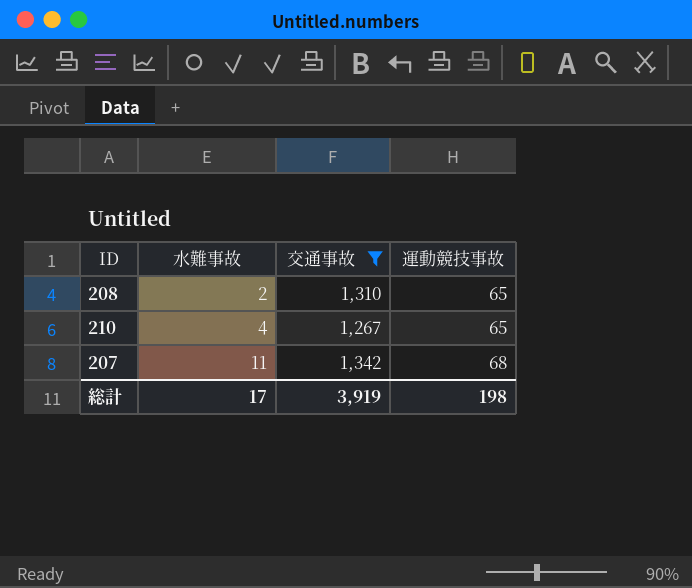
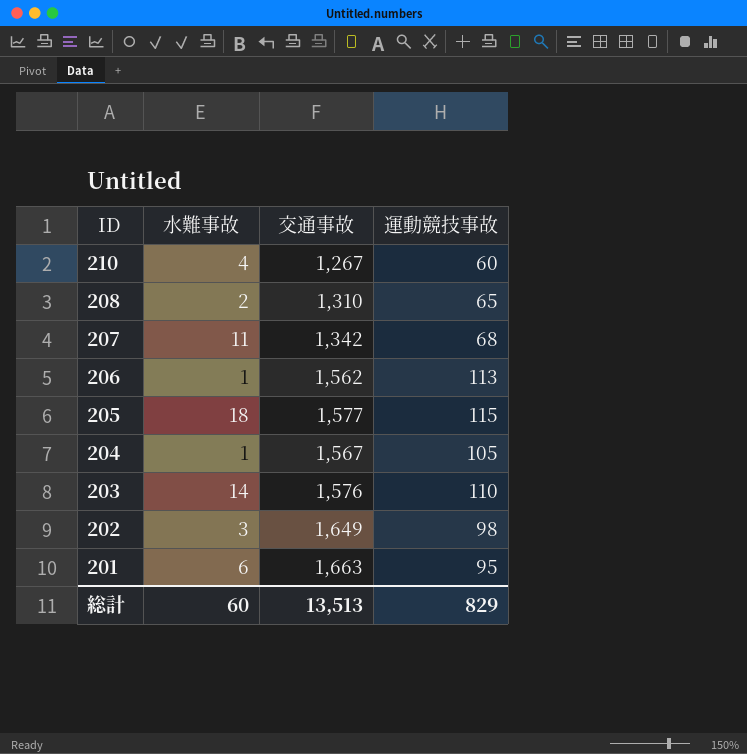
filter: 交通事故 <= 1,342 -> none
row order: 水難事故 ascending -> ID descending
210 | 運動競技事故: 65 -> 60
総計 | 水難事故: 17 -> 60
総計 | 交通事故: 3,919 -> 13,513
総計 | 運動競技事故: 198 -> 829

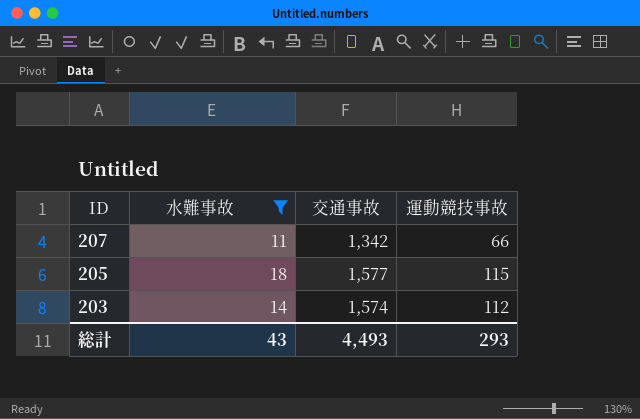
filter: none -> 水難事故 >= 11
207 | 運動競技事故: 68 -> 66
203 | 交通事故: 1,576 -> 1,574
203 | 運動競技事故: 110 -> 112
総計 | 水難事故: 60 -> 43
総計 | 交通事故: 13,513 -> 4,493
総計 | 運動競技事故: 829 -> 293

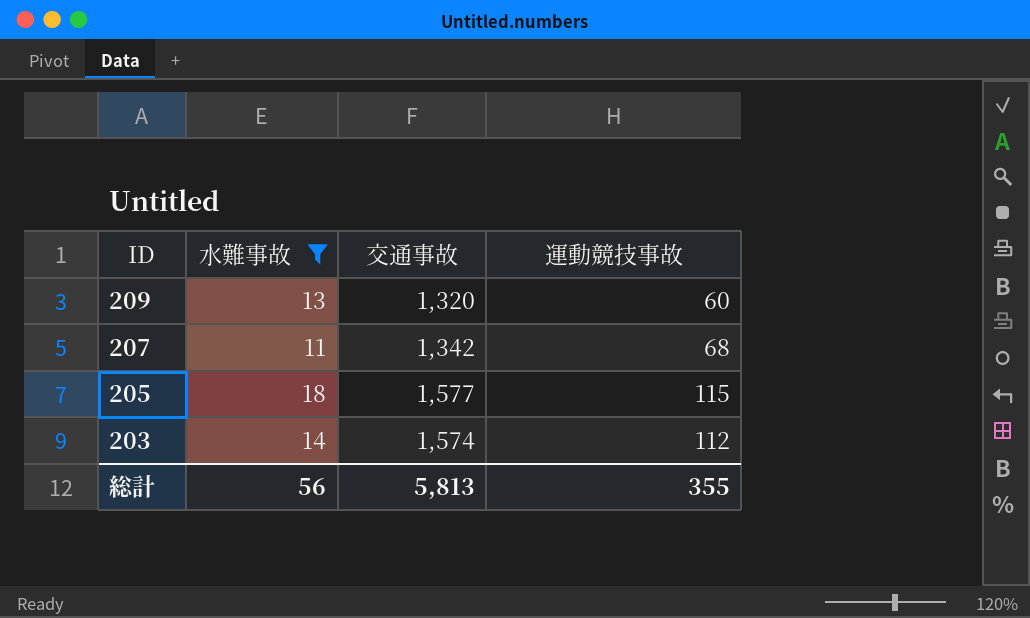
row 209: none -> 13 | 1,320 | 60
207 | 運動競技事故: 66 -> 68
総計 | 水難事故: 43 -> 56
総計 | 交通事故: 4,493 -> 5,813
総計 | 運動競技事故: 293 -> 355

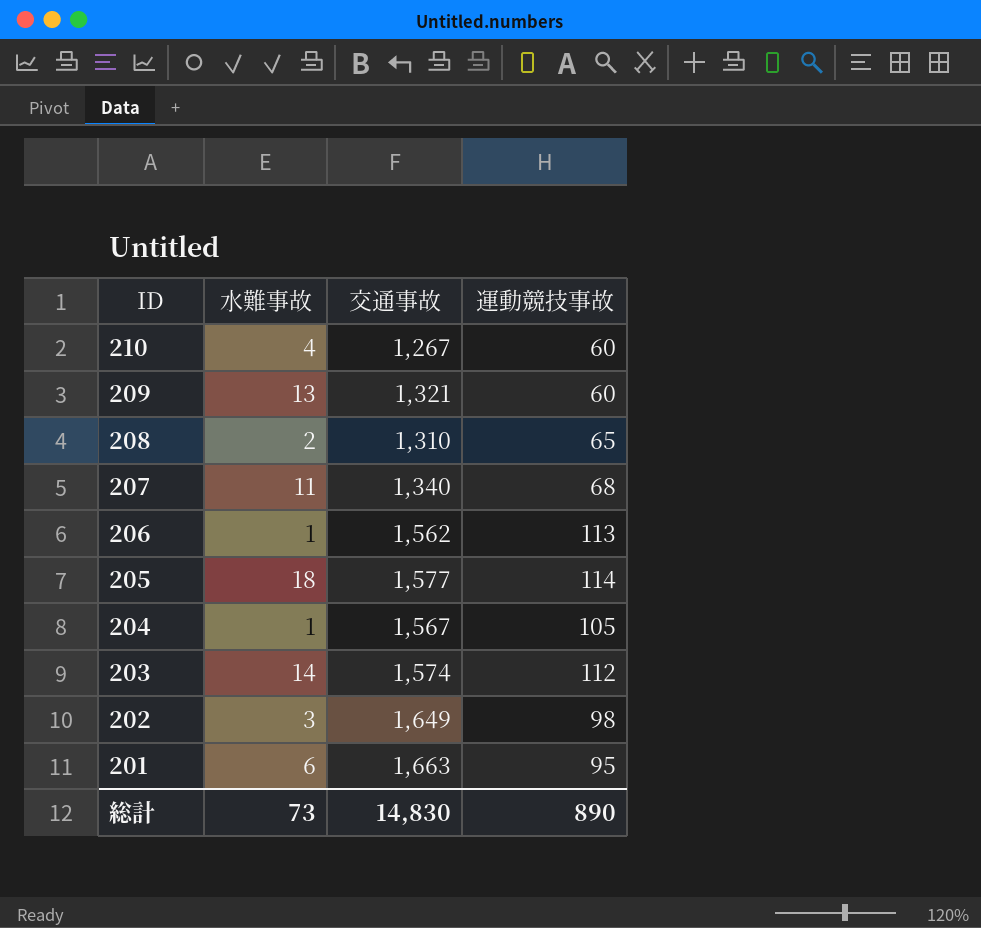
filter: 水難事故 >= 11 -> none
209 | 交通事故: 1,320 -> 1,321
207 | 交通事故: 1,342 -> 1,340
205 | 運動競技事故: 115 -> 114
総計 | 水難事故: 56 -> 73
総計 | 交通事故: 5,813 -> 14,830
総計 | 運動競技事故: 355 -> 890

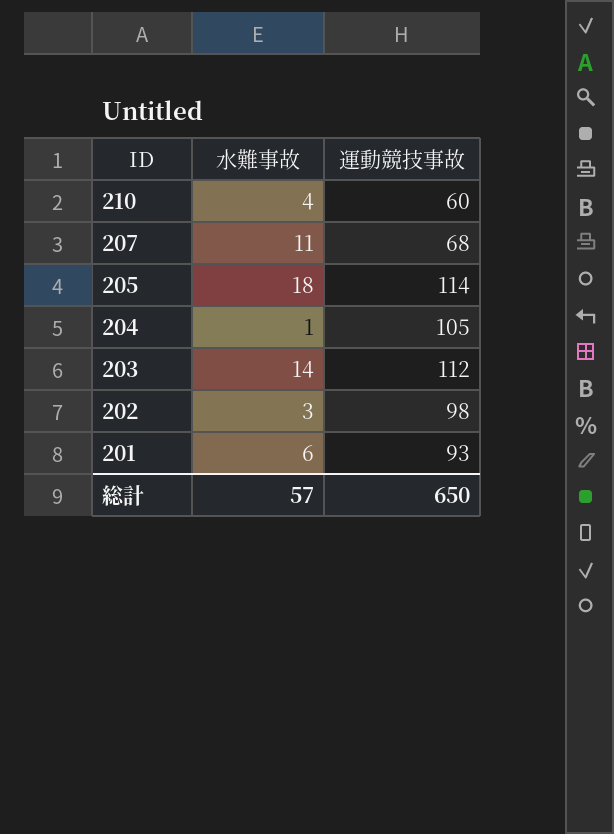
column 交通事故 | position: 3 -> none
row 209: 13 | 1,321 | 60 -> none
row 208: 2 | 1,310 | 65 -> none
row 206: 1 | 1,562 | 113 -> none
201 | 運動競技事故: 95 -> 93
総計 | 水難事故: 73 -> 57
総計 | 運動競技事故: 890 -> 650

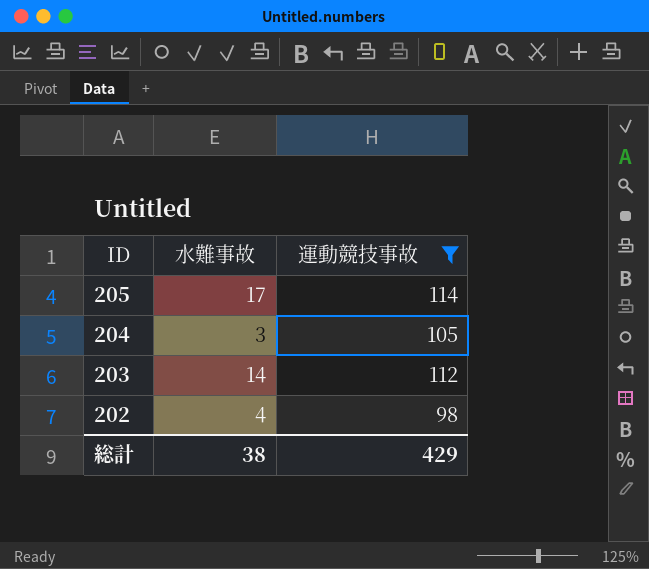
filter: none -> 運動競技事故 >= 98
205 | 水難事故: 18 -> 17
204 | 水難事故: 1 -> 3
202 | 水難事故: 3 -> 4
総計 | 水難事故: 57 -> 38
総計 | 運動競技事故: 650 -> 429

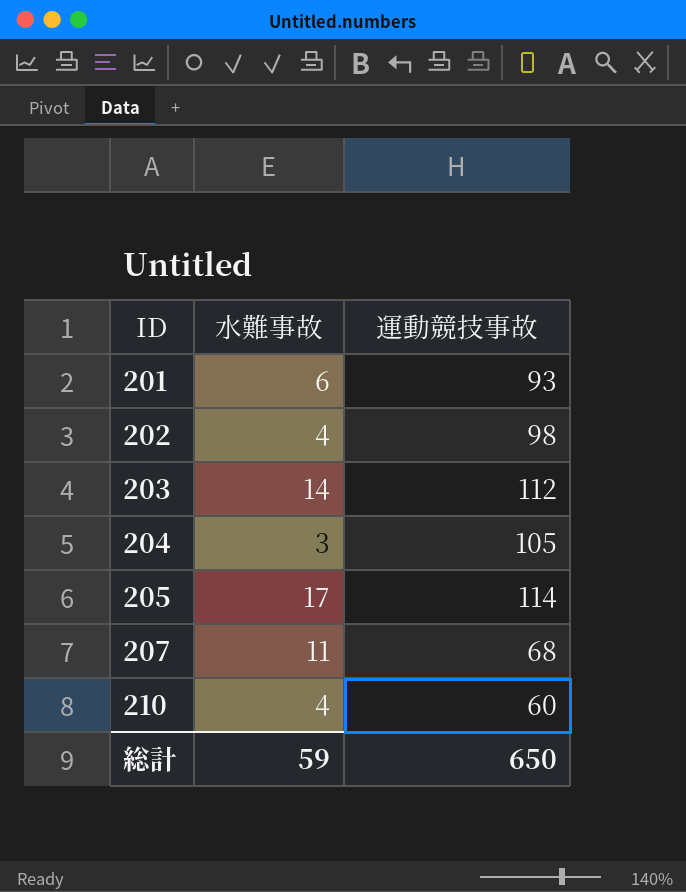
filter: 運動競技事故 >= 98 -> none
row order: ID descending -> ID ascending
総計 | 水難事故: 38 -> 59
総計 | 運動競技事故: 429 -> 650

